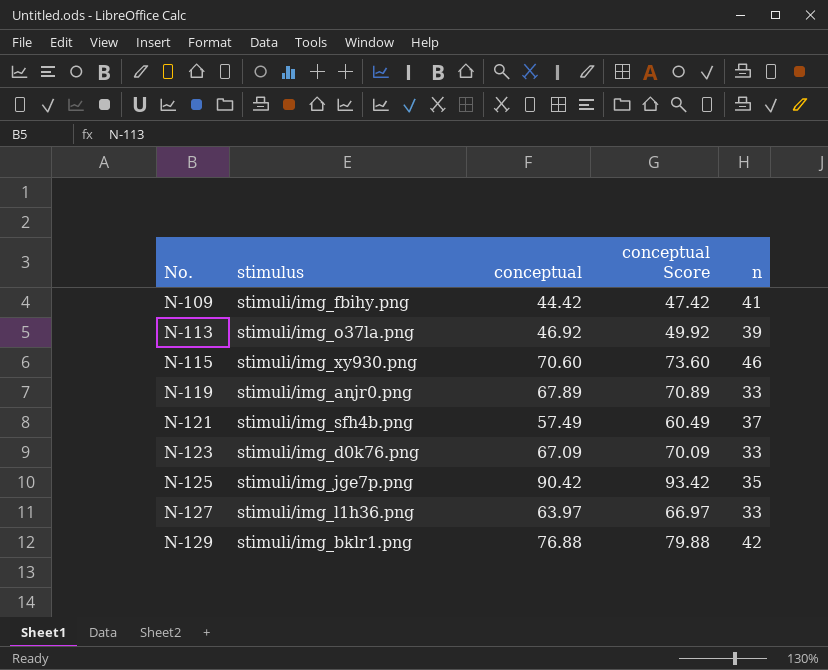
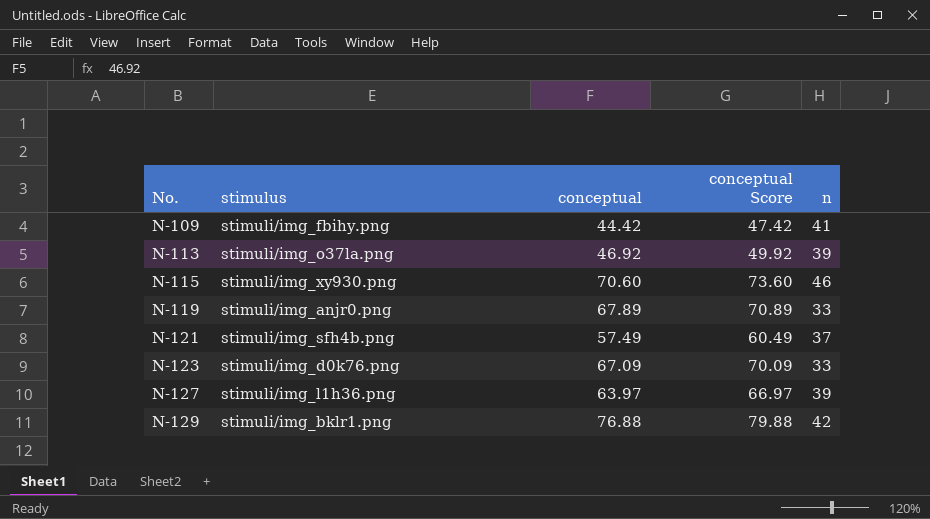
row N-125: stimuli/img_jge7p.png | 90.42 | 93.42 | 35 -> none
N-127 | n: 33 -> 39

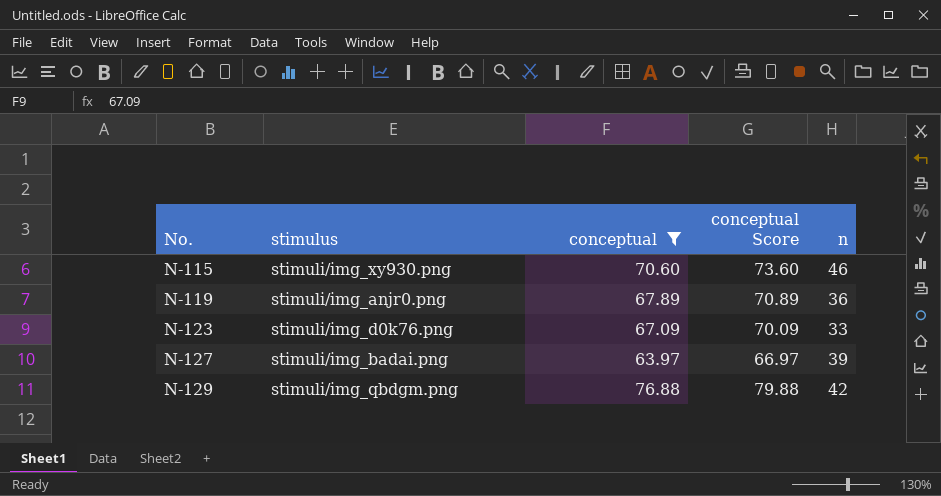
filter: none -> conceptual >= 63.97
N-119 | n: 33 -> 36
N-127 | stimulus: stimuli/img_l1h36.png -> stimuli/img_badai.png
N-129 | stimulus: stimuli/img_bklr1.png -> stimuli/img_qbdgm.png

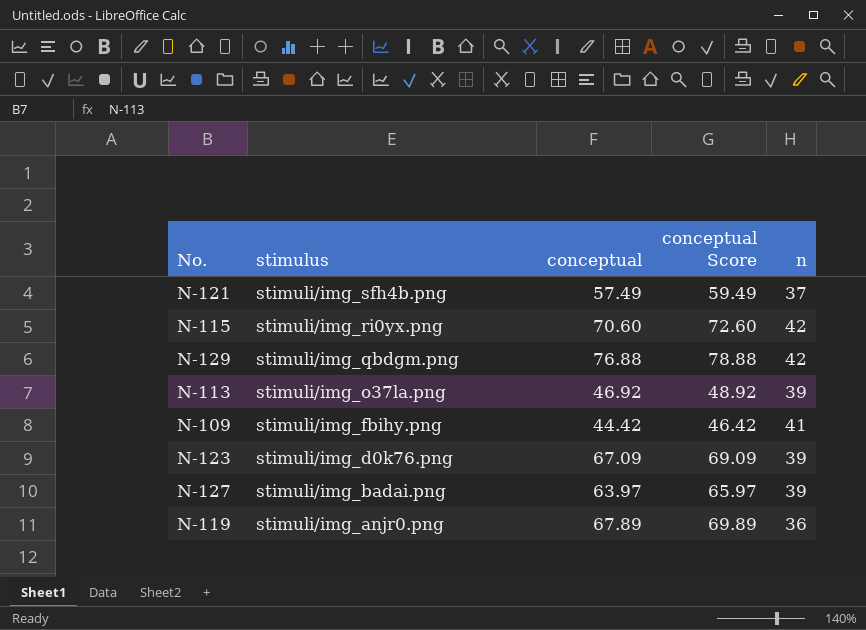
filter: conceptual >= 63.97 -> none
row order: No. ascending -> stimulus descending
column conceptual Score | formula: [conceptual] + 3 -> [conceptual] + 2
N-115 | stimulus: stimuli/img_xy930.png -> stimuli/img_ri0yx.png
N-115 | n: 46 -> 42
N-123 | n: 33 -> 39

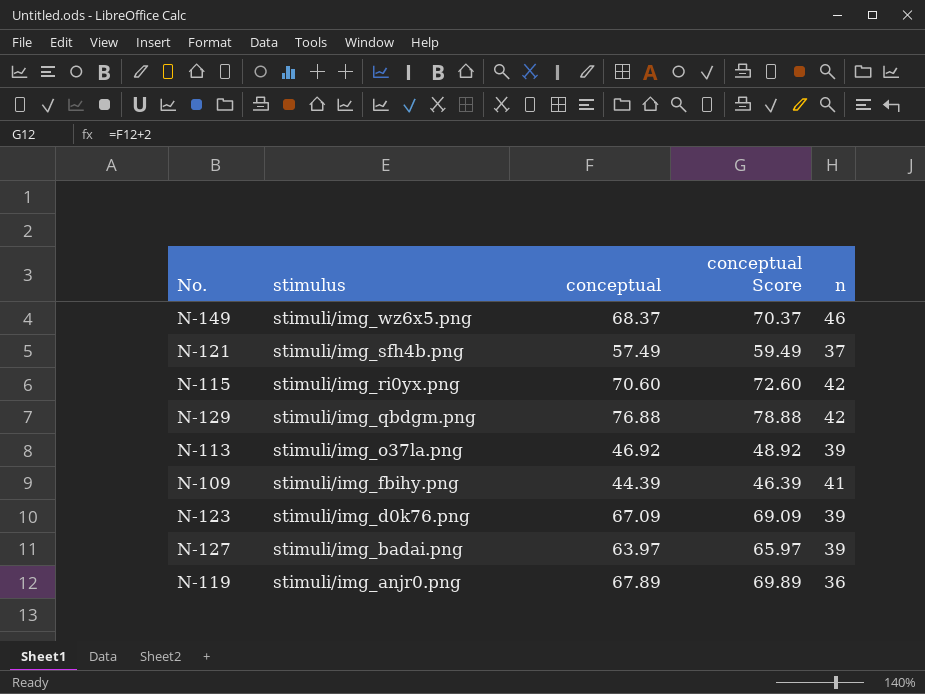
row N-149: none -> stimuli/img_wz6x5.png | 68.37 | 70.37 | 46
N-109 | conceptual: 44.42 -> 44.39
N-109 | conceptual Score: 46.42 -> 46.39

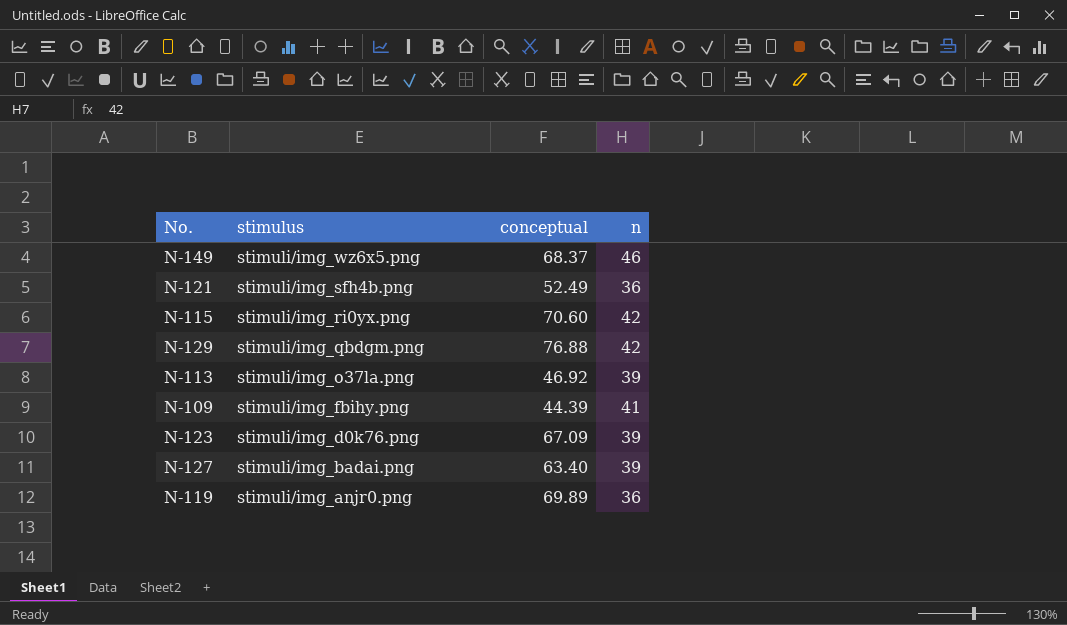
column conceptual Score | formula: [conceptual] + 2 -> none
N-121 | conceptual: 57.49 -> 52.49
N-121 | n: 37 -> 36
N-127 | conceptual: 63.97 -> 63.40
N-119 | conceptual: 67.89 -> 69.89

